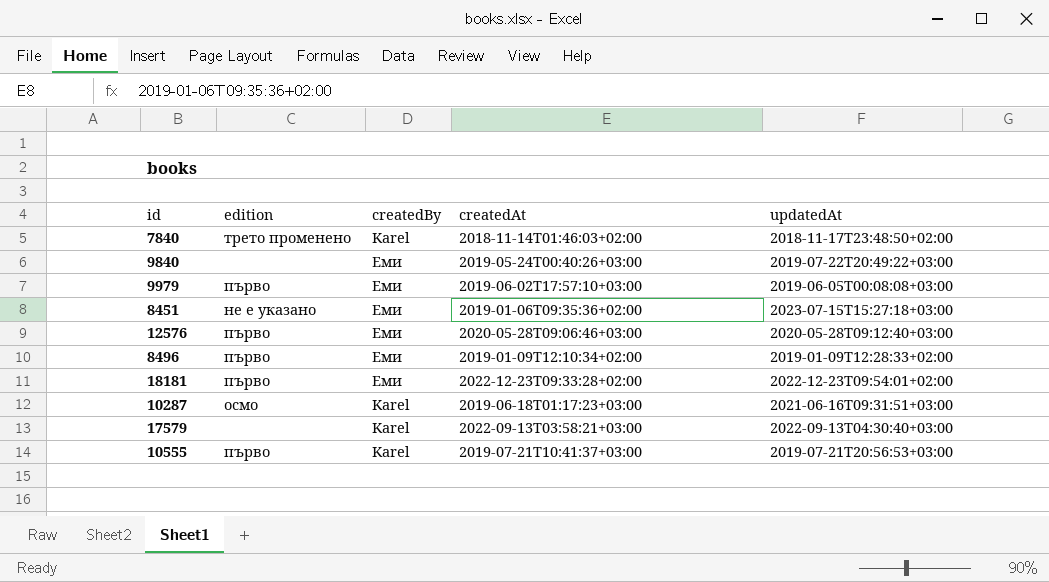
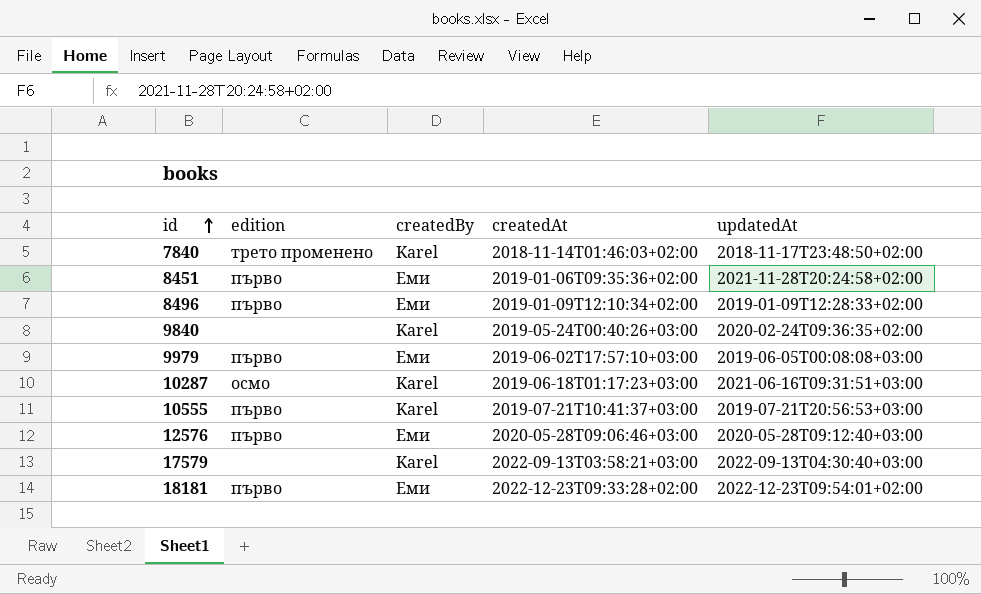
row order: none -> id ascending
8451 | edition: не е указано -> първо
8451 | updatedAt: 2023-07-15T15:27:18+03:00 -> 2021-11-28T20:24:58+02:00
9840 | createdBy: Еми -> Karel
9840 | updatedAt: 2019-07-22T20:49:22+03:00 -> 2020-02-24T09:36:35+02:00

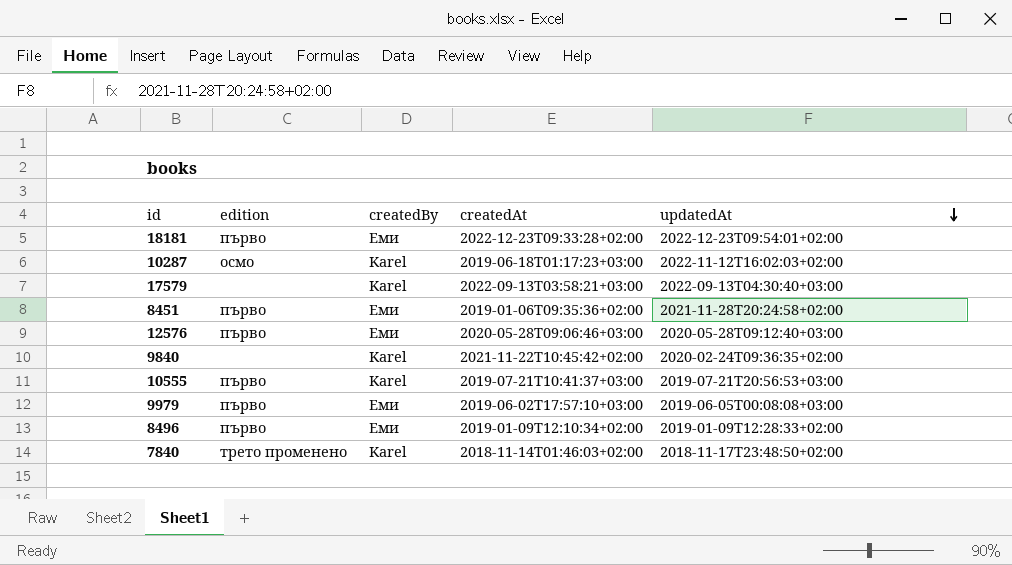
row order: id ascending -> updatedAt descending
10287 | updatedAt: 2021-06-16T09:31:51+03:00 -> 2022-11-12T16:02:03+02:00
9840 | createdAt: 2019-05-24T00:40:26+03:00 -> 2021-11-22T10:45:42+02:00

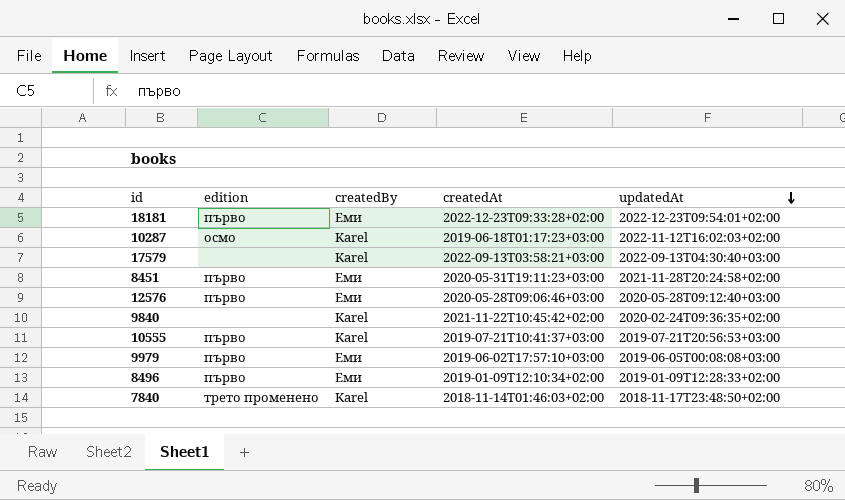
8451 | createdAt: 2019-01-06T09:35:36+02:00 -> 2020-05-31T19:11:23+03:00

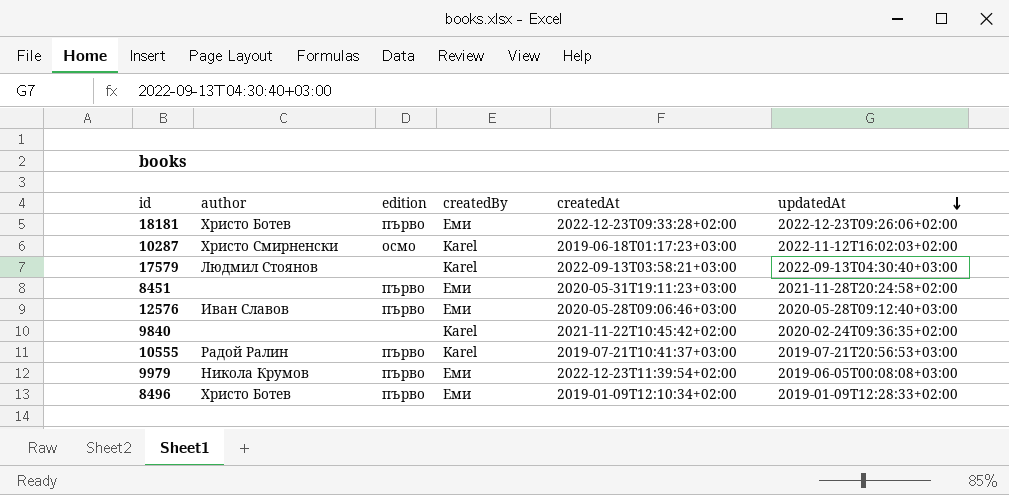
column author | position: none -> 2
row 7840: трето променено | Karel | 2018-11-14T01:46:03+02:00 | 2018-11-17T23:48:50+02:00 -> none
18181 | updatedAt: 2022-12-23T09:54:01+02:00 -> 2022-12-23T09:26:06+02:00
9979 | createdAt: 2019-06-02T17:57:10+03:00 -> 2022-12-23T11:39:54+02:00

